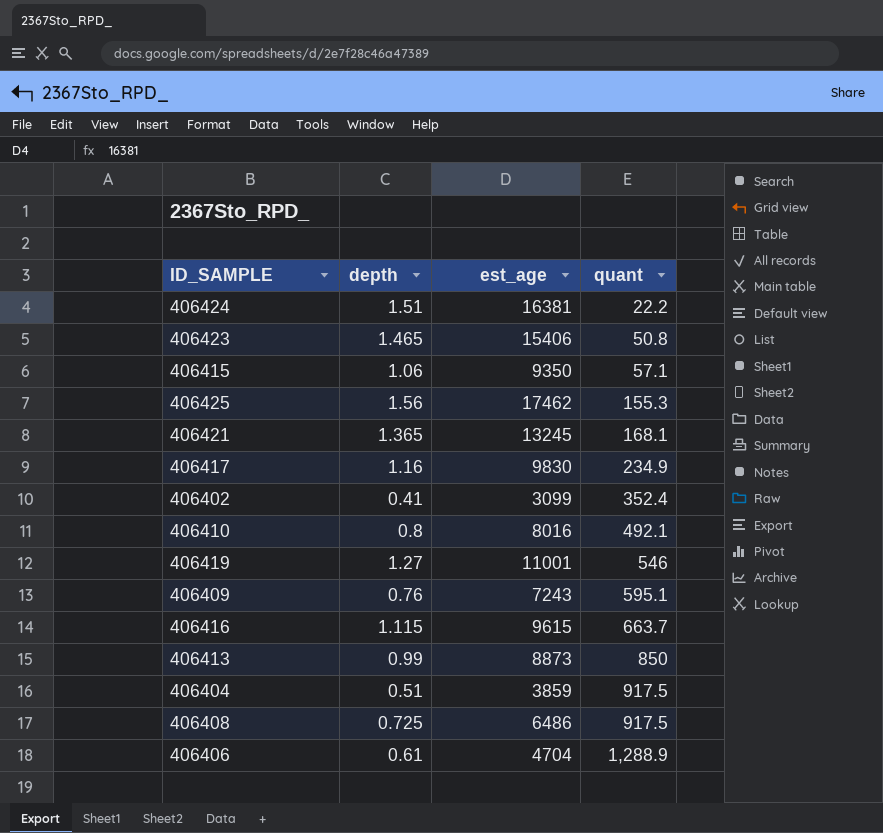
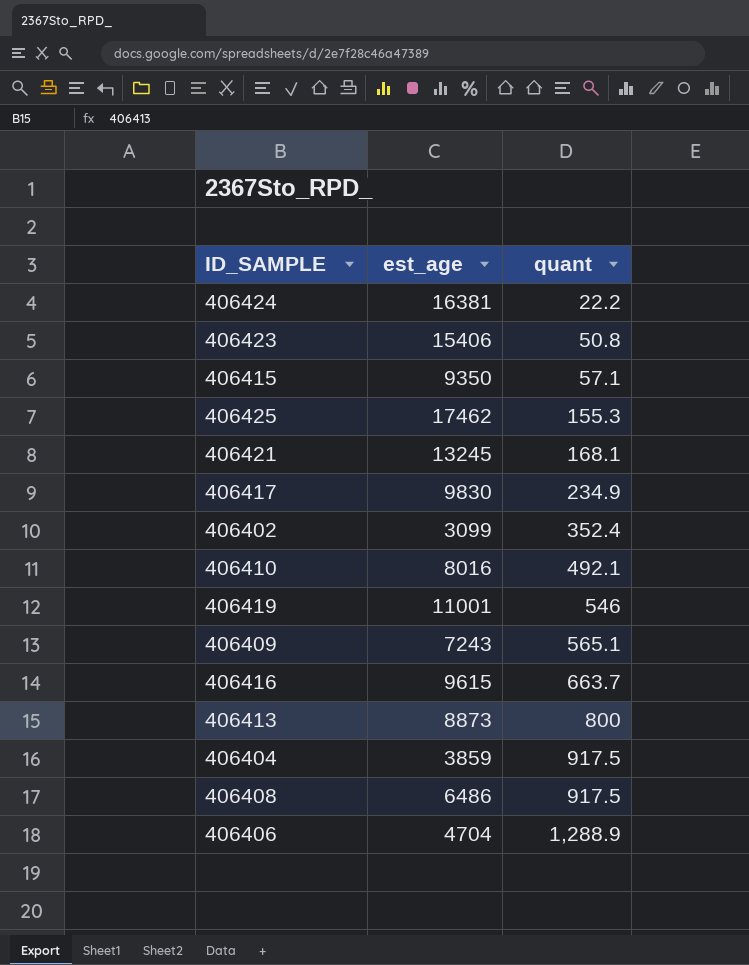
column depth | position: 2 -> none
406409 | quant: 595.1 -> 565.1
406413 | quant: 850 -> 800

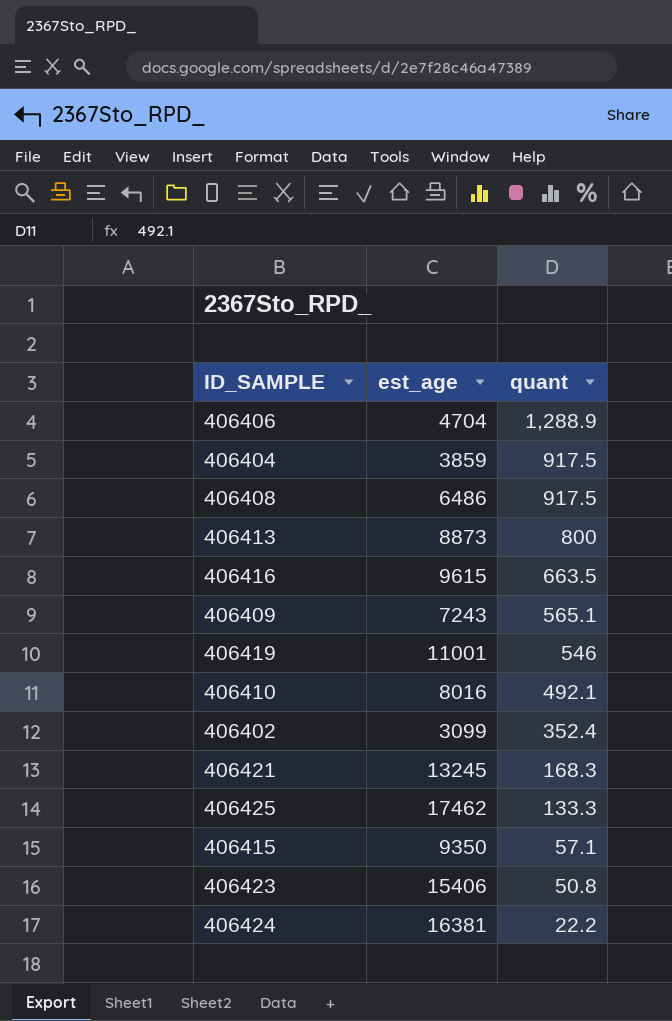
row order: quant ascending -> quant descending
row 406417: 9830 | 234.9 -> none
406416 | quant: 663.7 -> 663.5
406421 | quant: 168.1 -> 168.3
406425 | quant: 155.3 -> 133.3

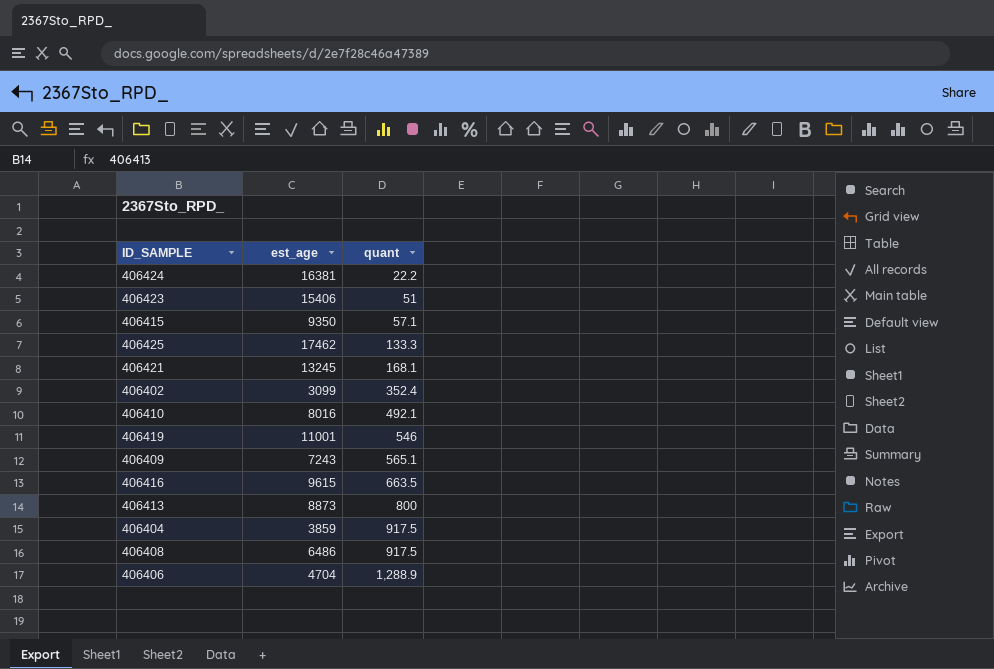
row order: quant descending -> quant ascending
406423 | quant: 50.8 -> 51
406421 | quant: 168.3 -> 168.1

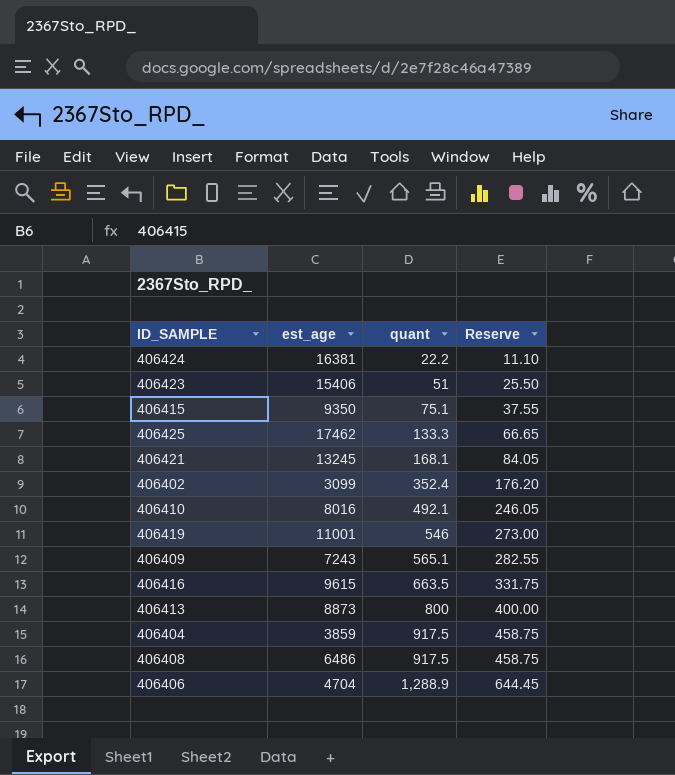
column Reserve | formula: none -> [quant] * 0.5
406415 | quant: 57.1 -> 75.1

